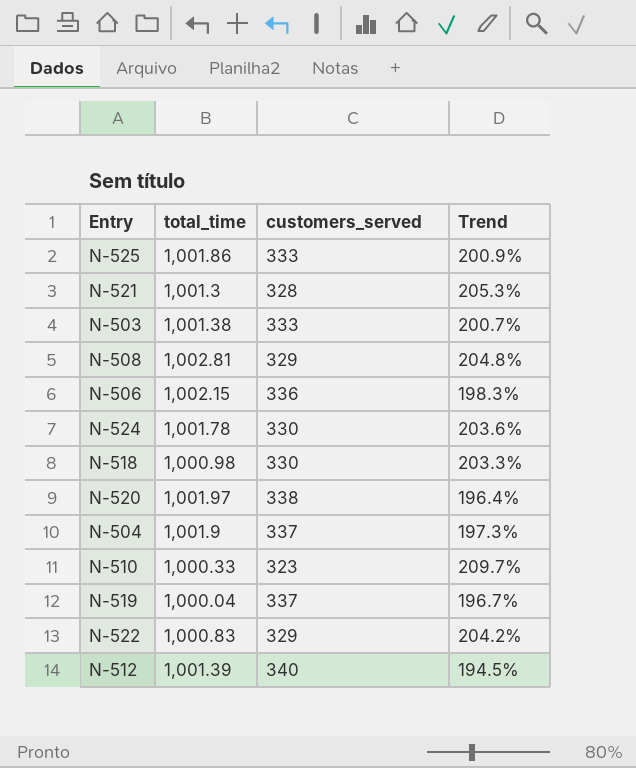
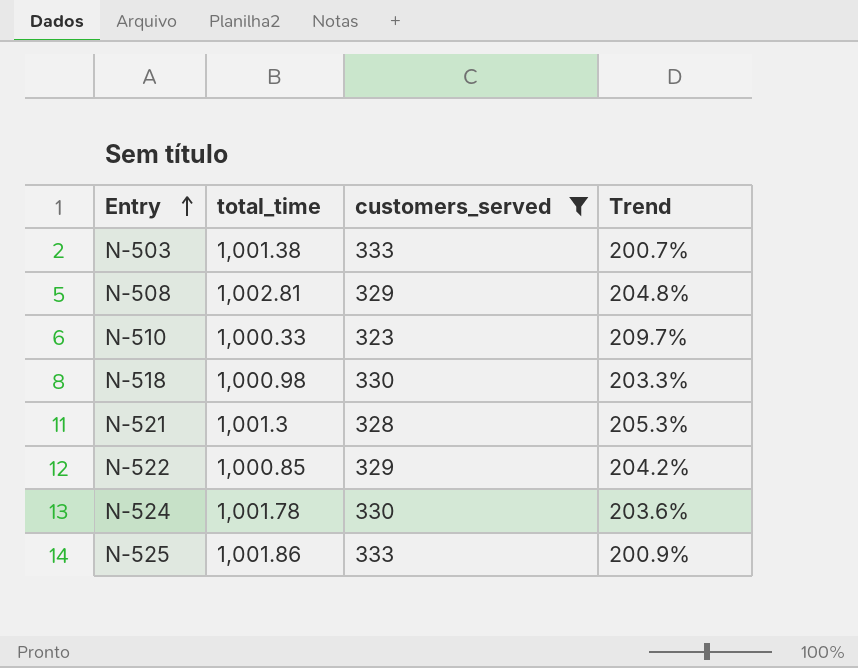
filter: none -> customers_served <= 333
row order: none -> Entry ascending
N-522 | total_time: 1,000.83 -> 1,000.85

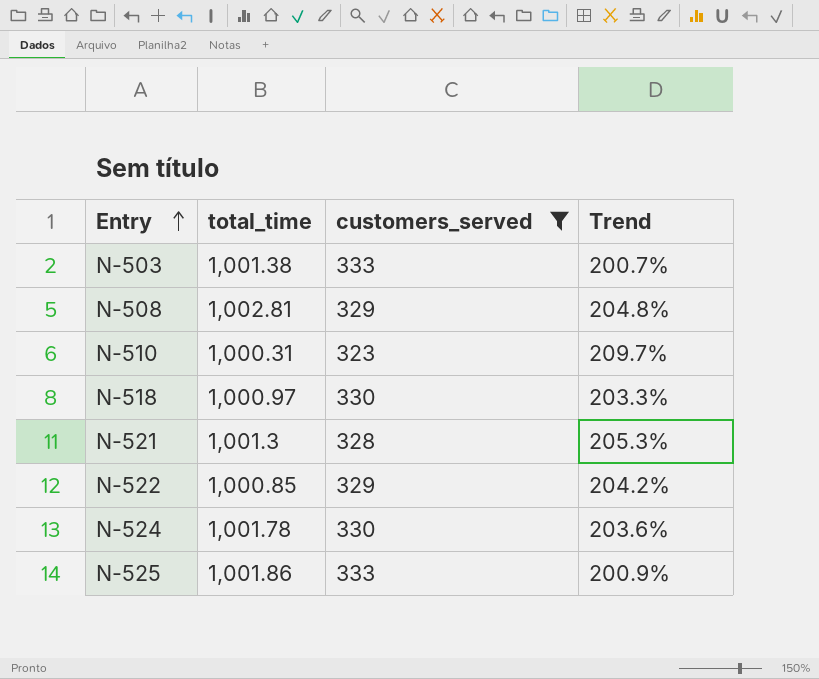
N-510 | total_time: 1,000.33 -> 1,000.31
N-518 | total_time: 1,000.98 -> 1,000.97

